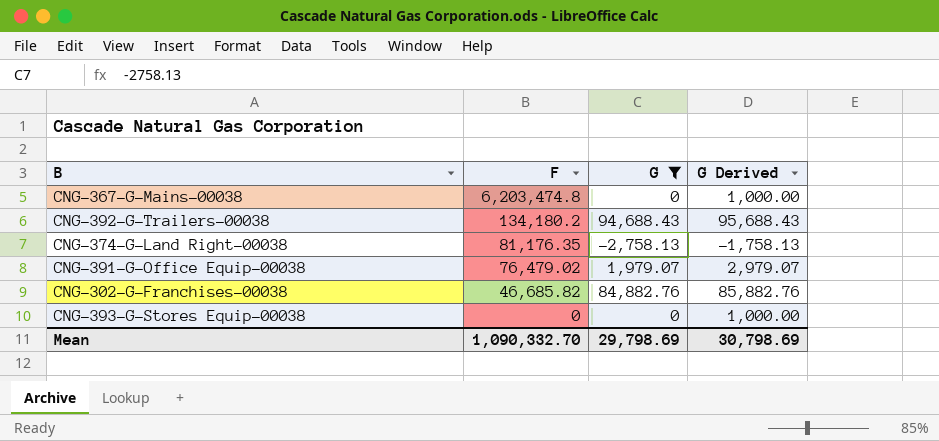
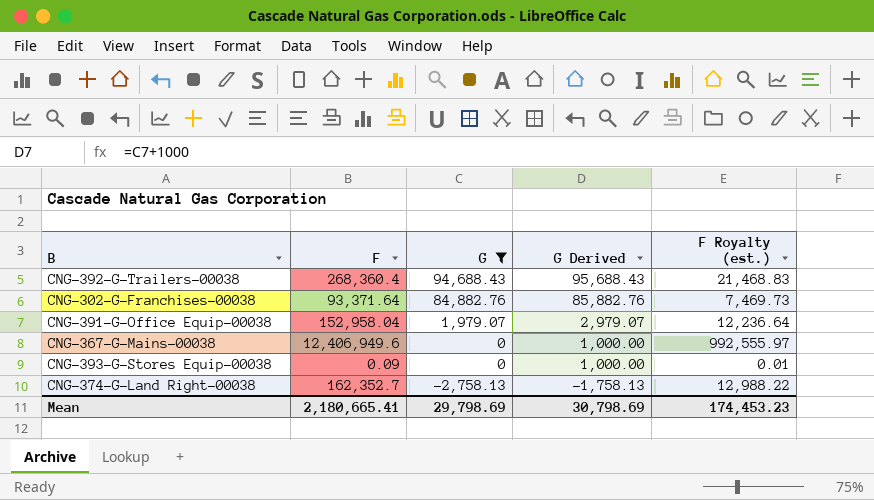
row order: F descending -> G descending
column F Royalty (est.) | formula: none -> [F] * 0.08
CNG-392-G-Trailers-00038 | F: 134,180.2 -> 268,360.4
CNG-302-G-Franchises-00038 | F: 46,685.82 -> 93,371.64
CNG-391-G-Office Equip-00038 | F: 76,479.02 -> 152,958.04
CNG-367-G-Mains-00038 | F: 6,203,474.8 -> 12,406,949.6
CNG-393-G-Stores Equip-00038 | F: 0 -> 0.09
CNG-374-G-Land Right-00038 | F: 81,176.35 -> 162,352.7
Mean | F: 1,090,332.70 -> 2,180,665.41

